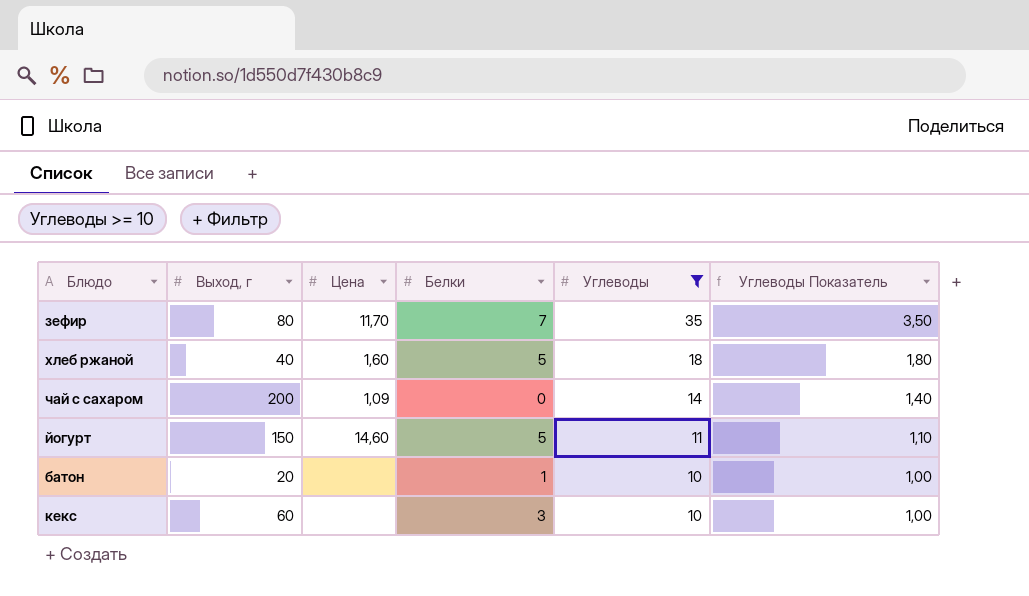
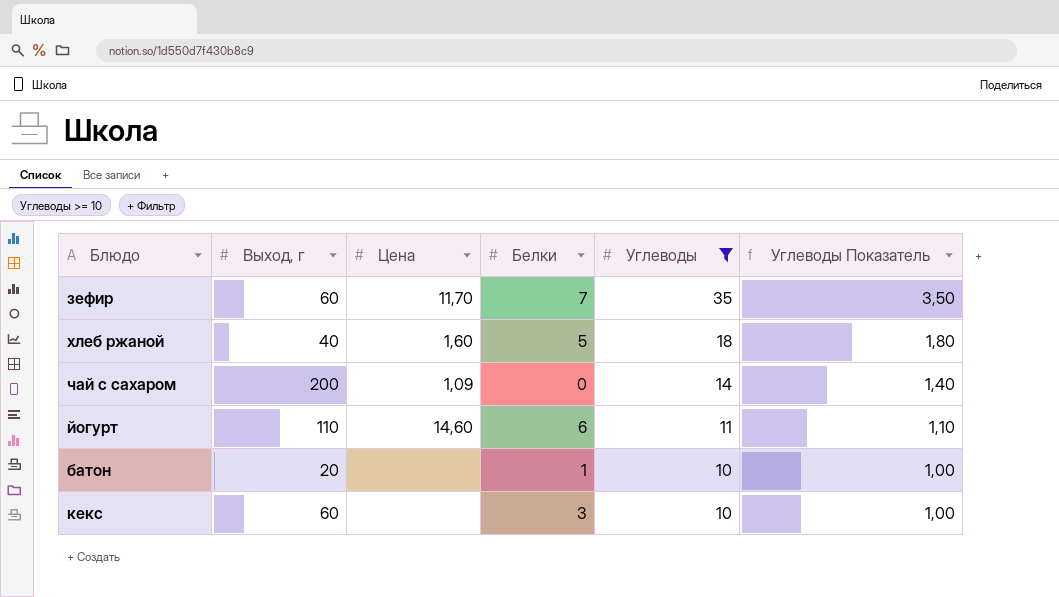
зефир | Выход, г: 80 -> 60
йогурт | Выход, г: 150 -> 110
йогурт | Белки: 5 -> 6

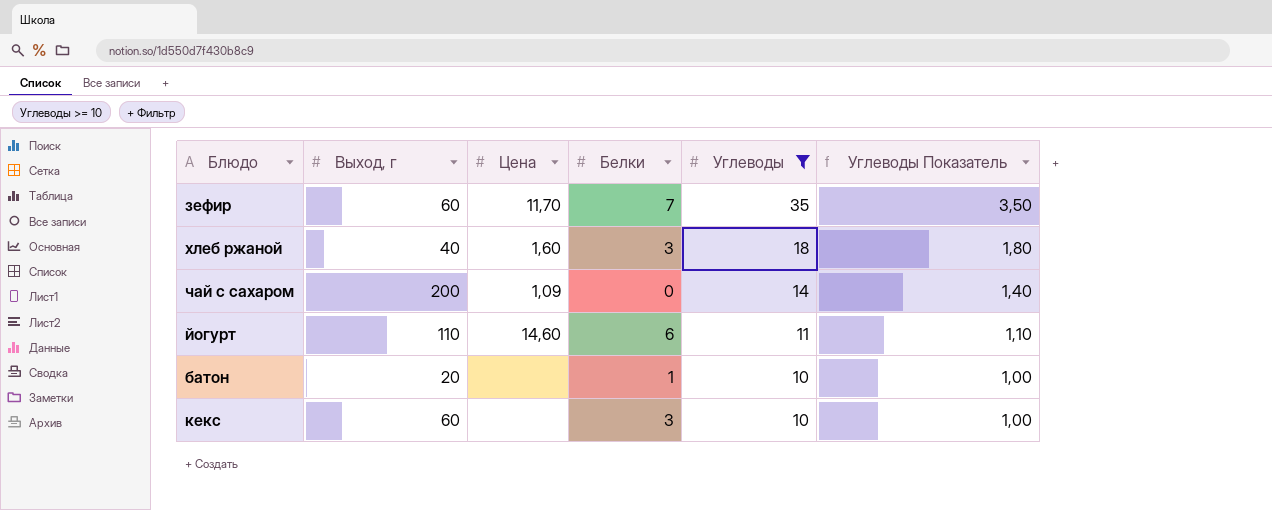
хлеб ржаной | Белки: 5 -> 3

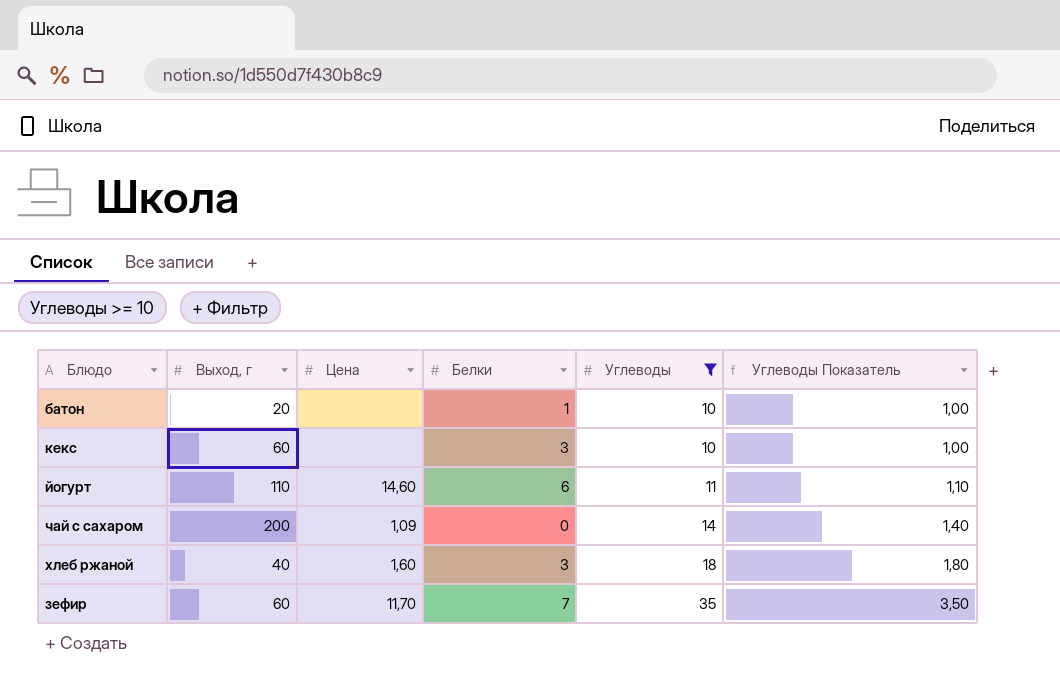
row order: Углеводы descending -> Углеводы ascending

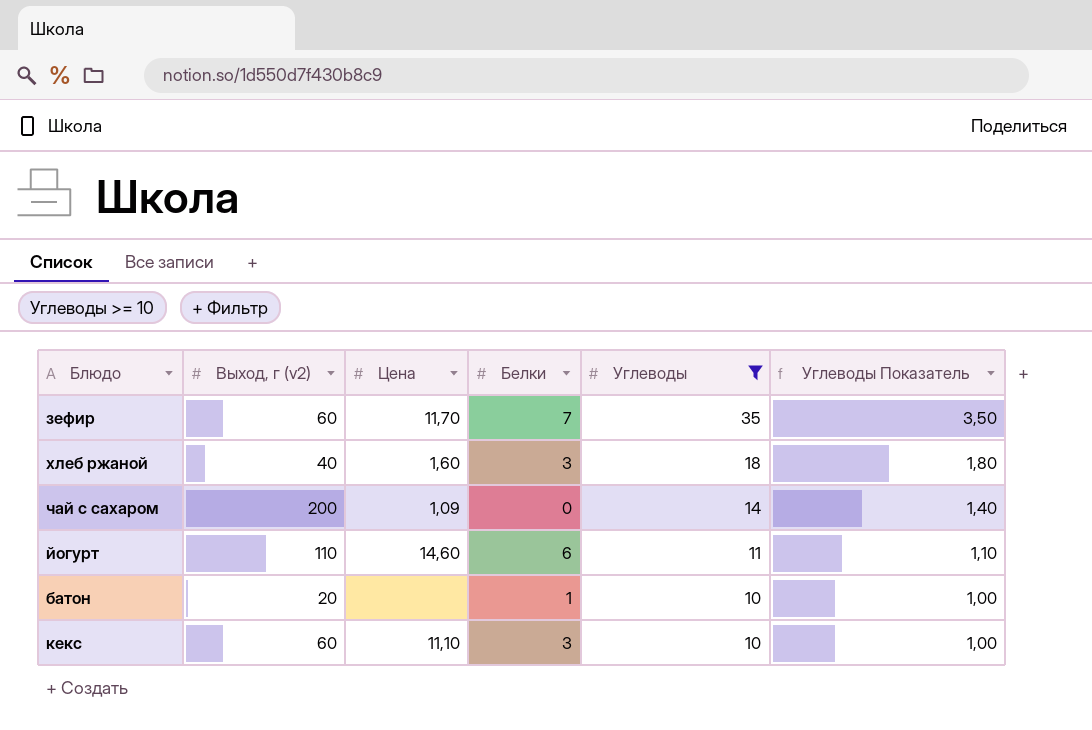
row order: Углеводы ascending -> Углеводы descending
column name: Выход, г -> Выход, г (v2)
кекс | Цена: none -> 11,10

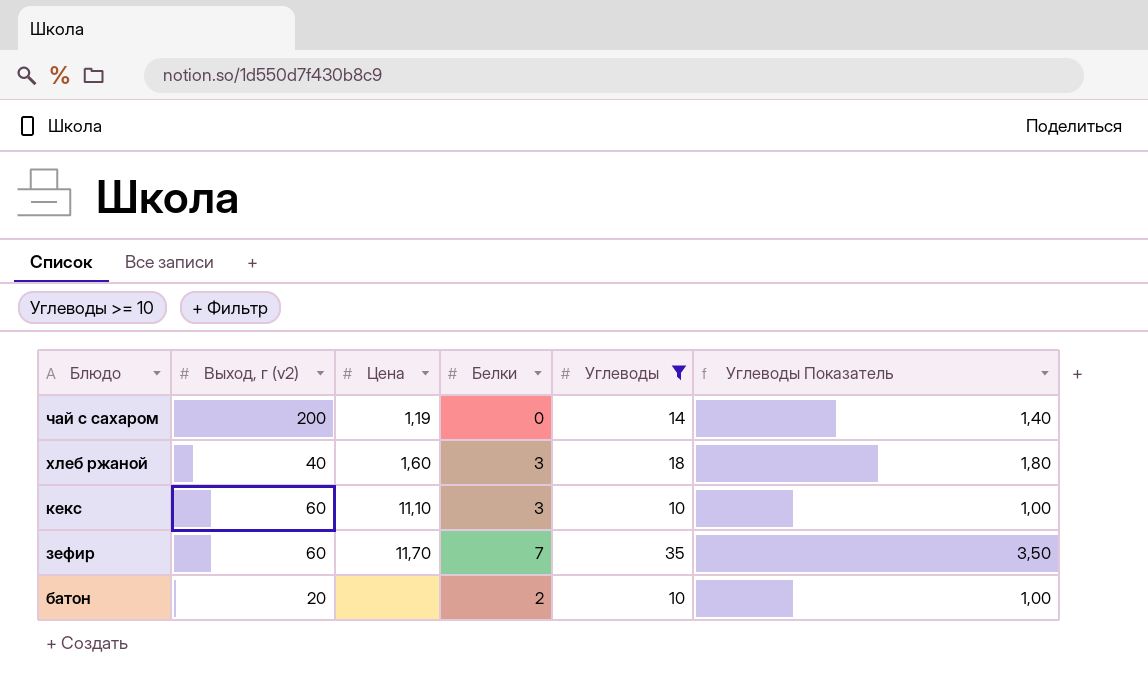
row order: Углеводы descending -> Блюдо descending
row йогурт: 110 | 14,60 | 6 | 11 | 1,10 -> none
чай с сахаром | Цена: 1,09 -> 1,19
батон | Белки: 1 -> 2

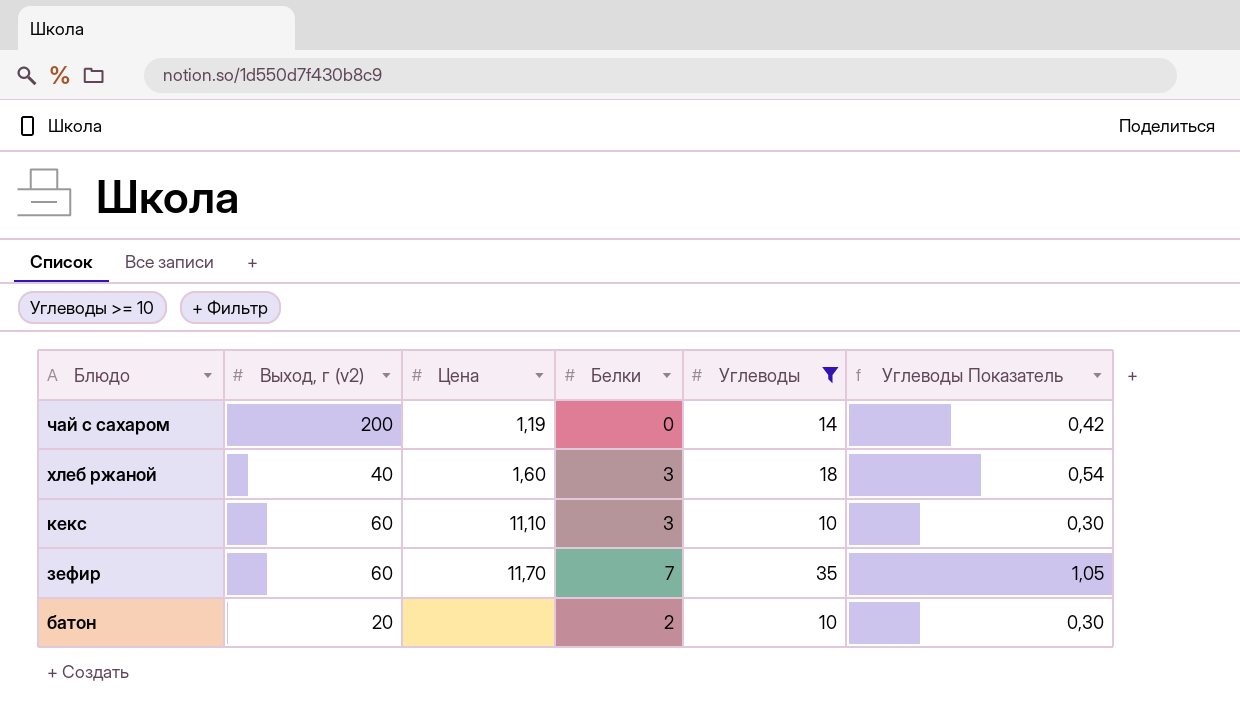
column Углеводы Показатель | formula: [Углеводы] * 0,1 -> [Углеводы] * 0,03

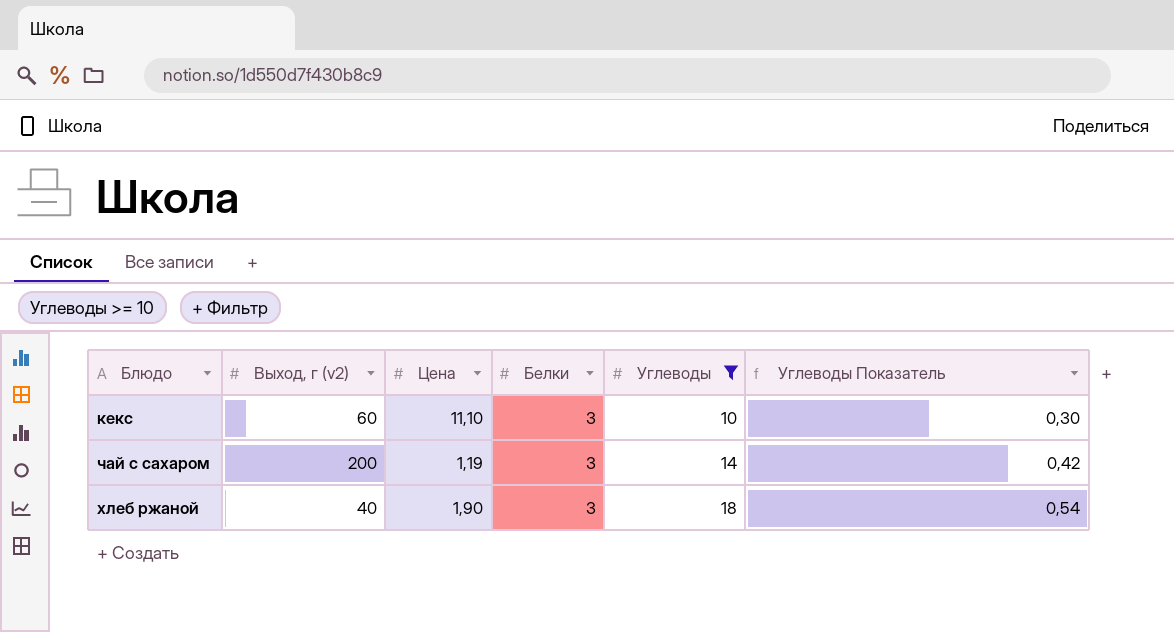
row order: Блюдо descending -> Углеводы ascending
row зефир: 60 | 11,70 | 7 | 35 | 1,05 -> none
row батон: 20 | none | 2 | 10 | 0,30 -> none
чай с сахаром | Белки: 0 -> 3
хлеб ржаной | Цена: 1,60 -> 1,90

